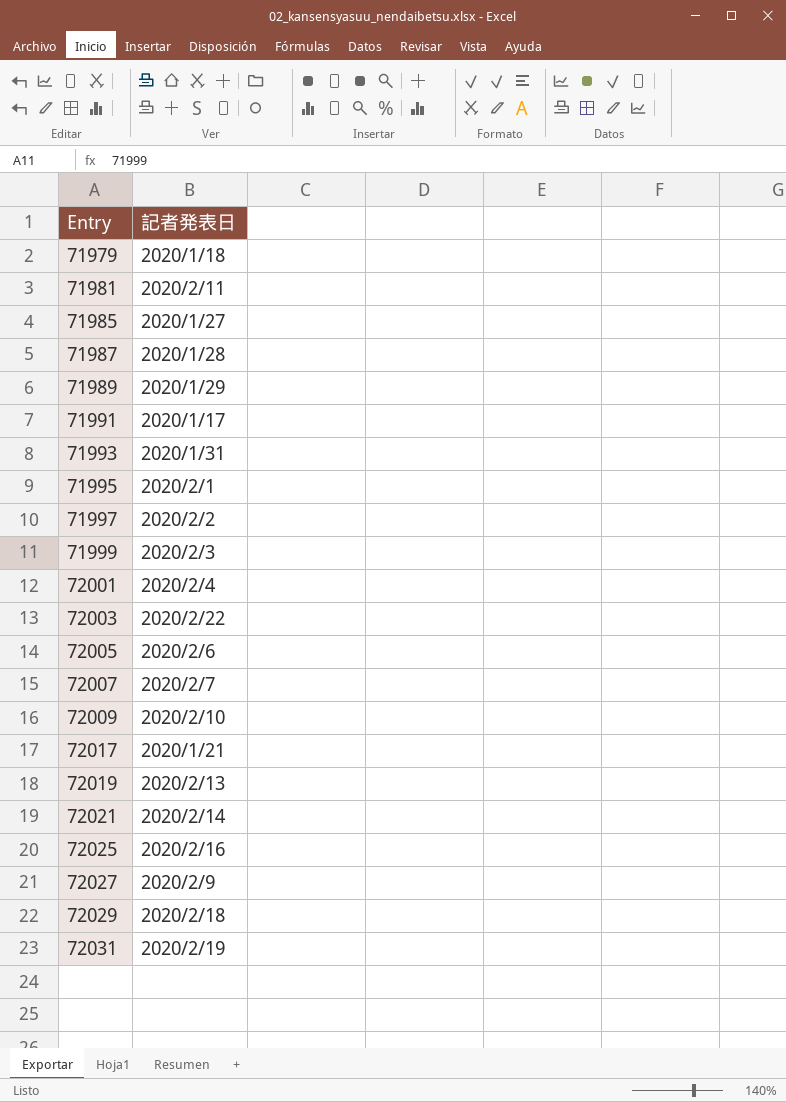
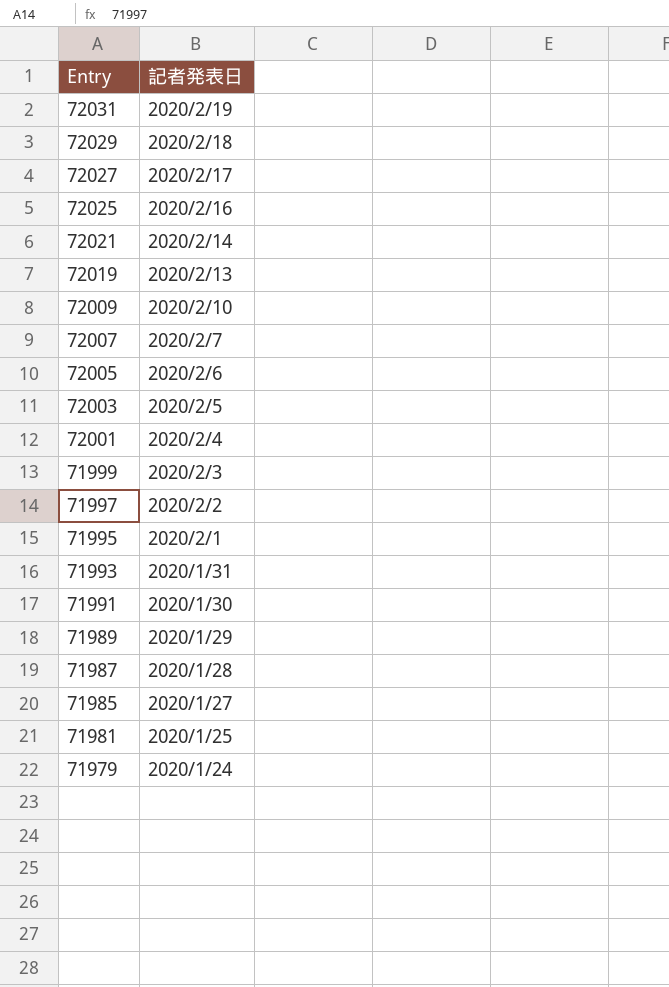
row order: Entry ascending -> Entry descending
row 72017: 2020/1/21 -> none
72027 | 記者発表日: 2020/2/9 -> 2020/2/17
72003 | 記者発表日: 2020/2/22 -> 2020/2/5
71991 | 記者発表日: 2020/1/17 -> 2020/1/30
71981 | 記者発表日: 2020/2/11 -> 2020/1/25
71979 | 記者発表日: 2020/1/18 -> 2020/1/24

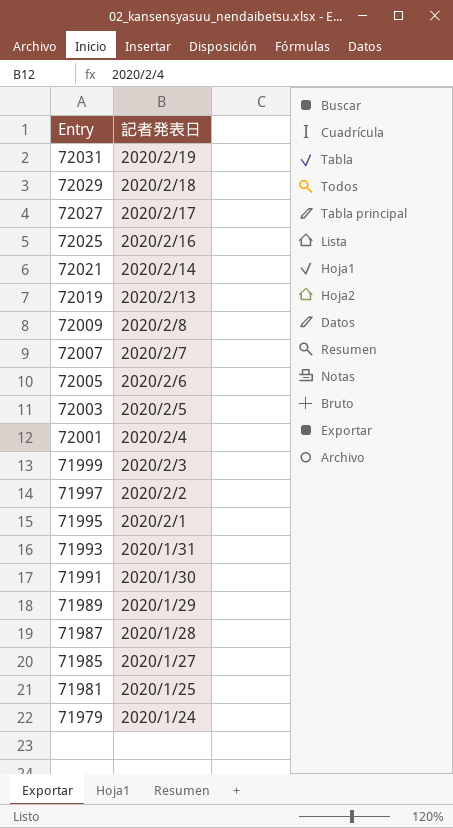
72009 | 記者発表日: 2020/2/10 -> 2020/2/8

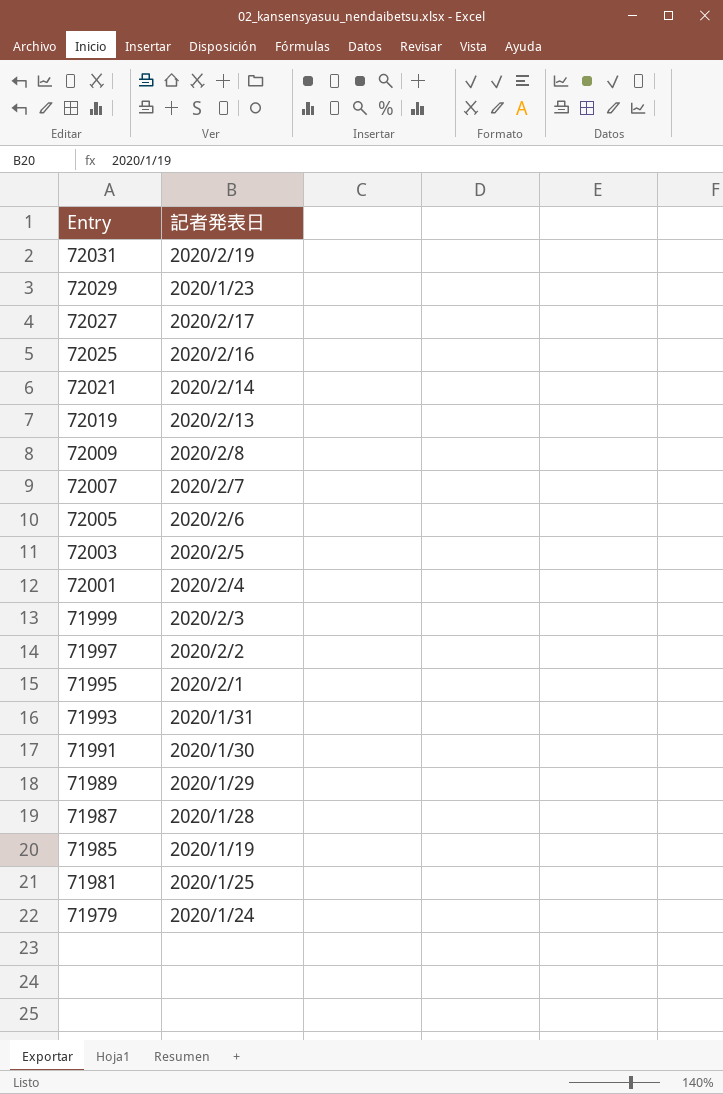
72029 | 記者発表日: 2020/2/18 -> 2020/1/23
71985 | 記者発表日: 2020/1/27 -> 2020/1/19

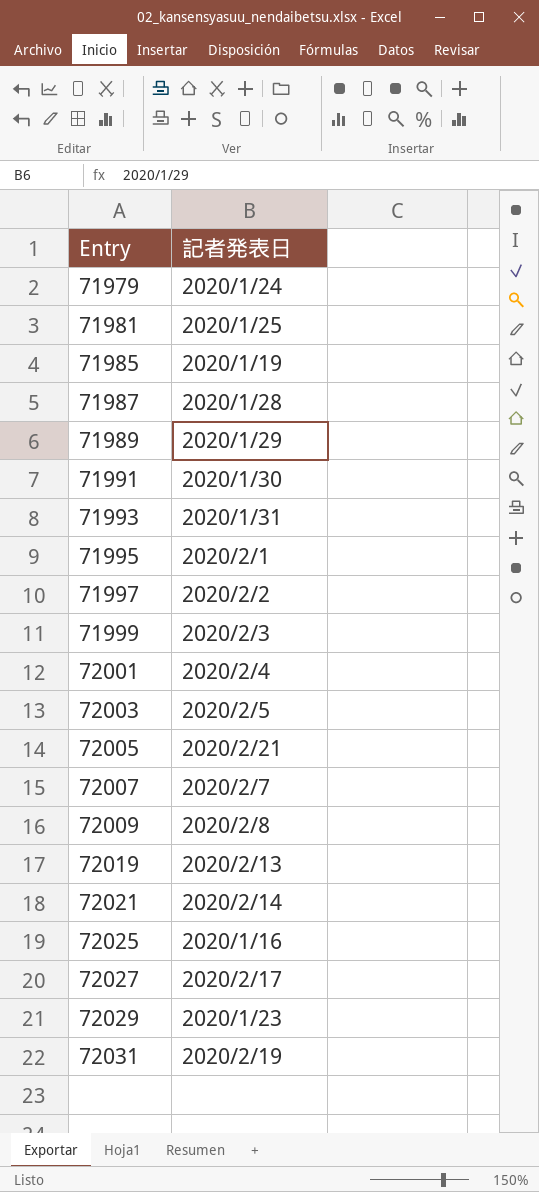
row order: Entry descending -> Entry ascending
72005 | 記者発表日: 2020/2/6 -> 2020/2/21
72025 | 記者発表日: 2020/2/16 -> 2020/1/16

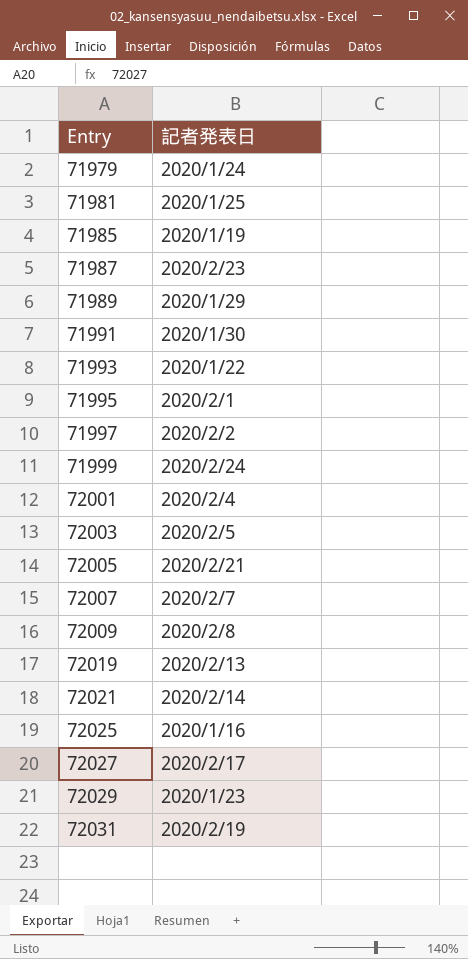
71987 | 記者発表日: 2020/1/28 -> 2020/2/23
71993 | 記者発表日: 2020/1/31 -> 2020/1/22
71999 | 記者発表日: 2020/2/3 -> 2020/2/24

